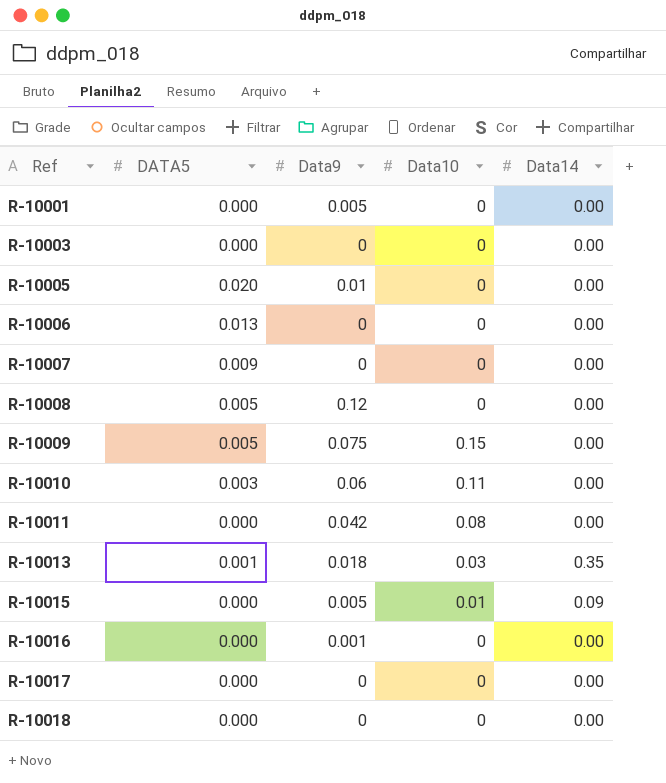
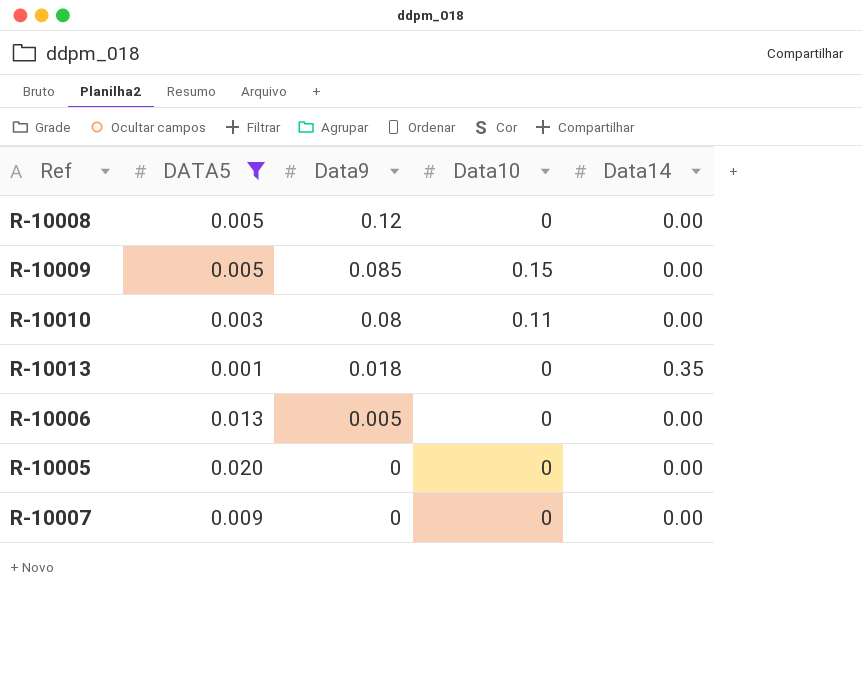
filter: none -> DATA5 != 0.000
row order: Ref ascending -> Data9 descending
R-10009 | Data9: 0.075 -> 0.085
R-10010 | Data9: 0.06 -> 0.08
R-10013 | Data10: 0.03 -> 0
R-10006 | Data9: 0 -> 0.005
R-10005 | Data9: 0.01 -> 0

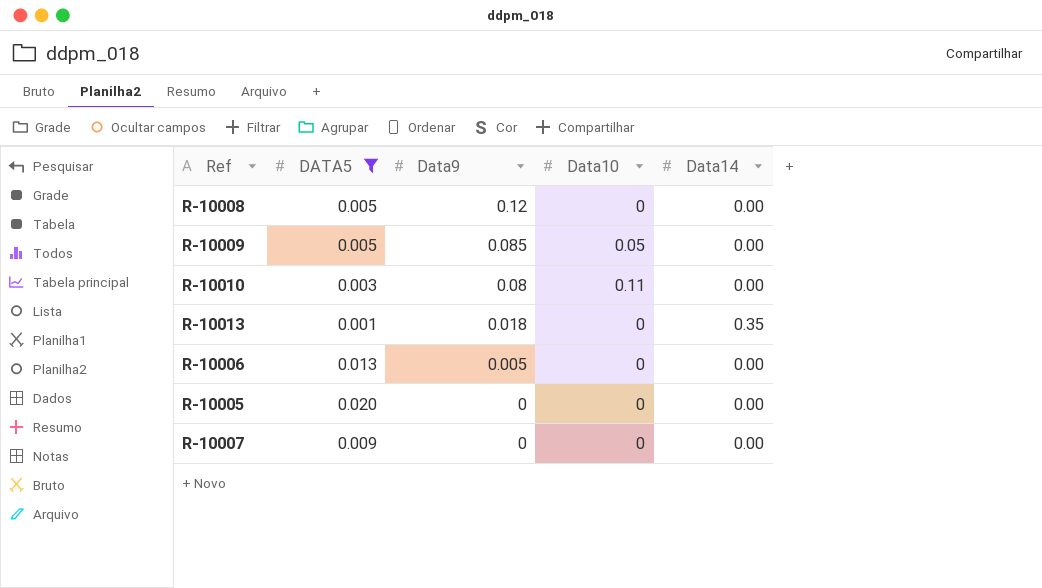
R-10009 | Data10: 0.15 -> 0.05

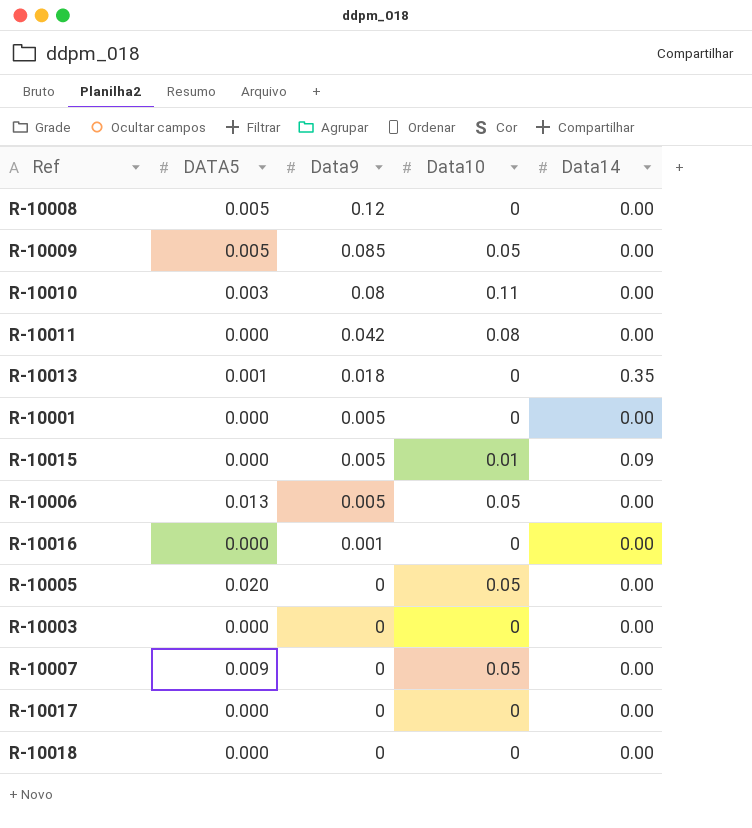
filter: DATA5 != 0.000 -> none
R-10006 | Data10: 0 -> 0.05
R-10005 | Data10: 0 -> 0.05
R-10007 | Data10: 0 -> 0.05

